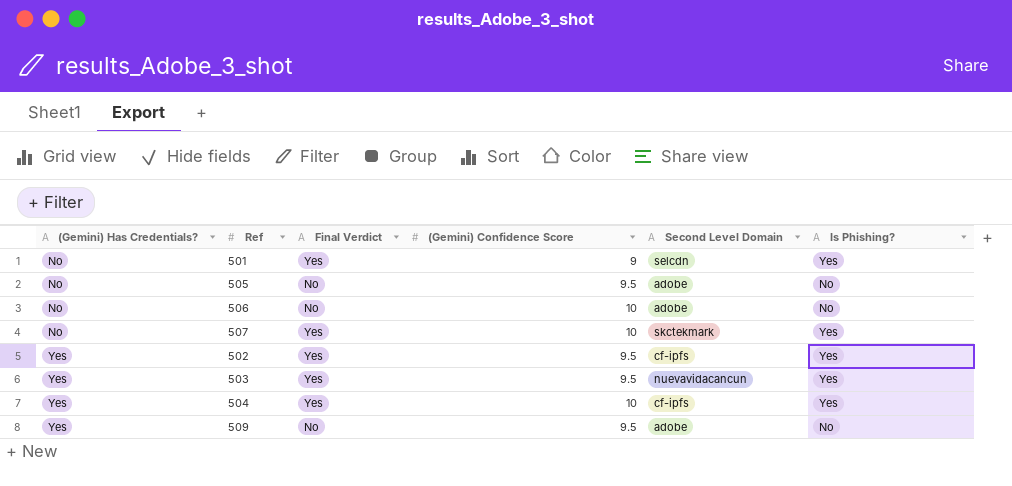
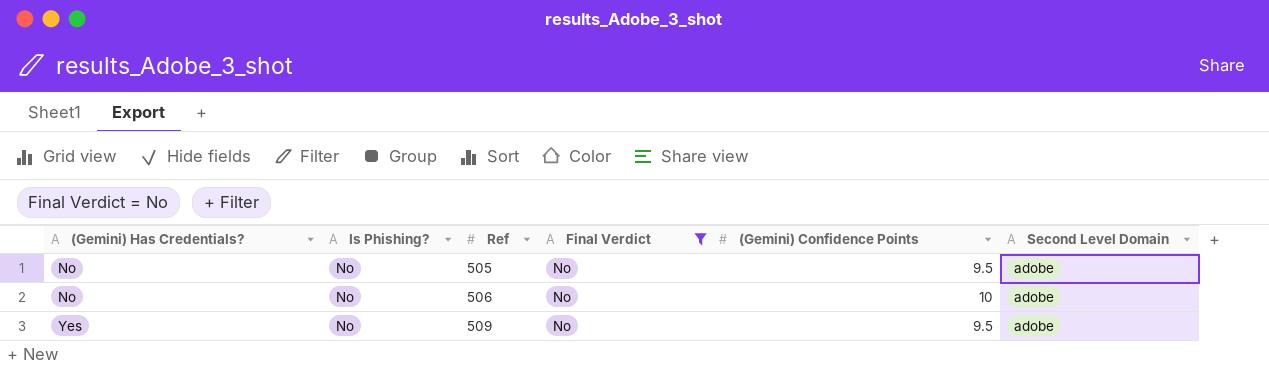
filter: none -> Final Verdict = No
column Is Phishing? | position: 6 -> 2
column name: (Gemini) Confidence Score -> (Gemini) Confidence Points

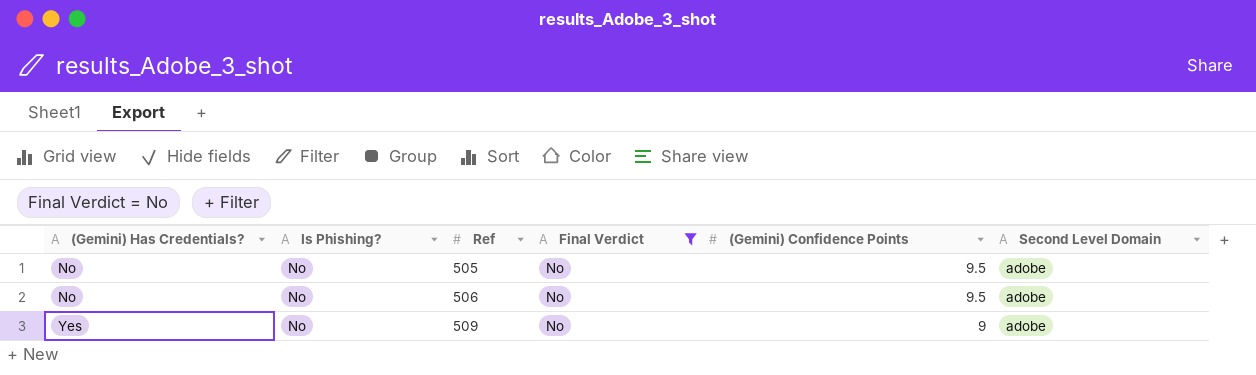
506 | (Gemini) Confidence Points: 10 -> 9.5
509 | (Gemini) Confidence Points: 9.5 -> 9

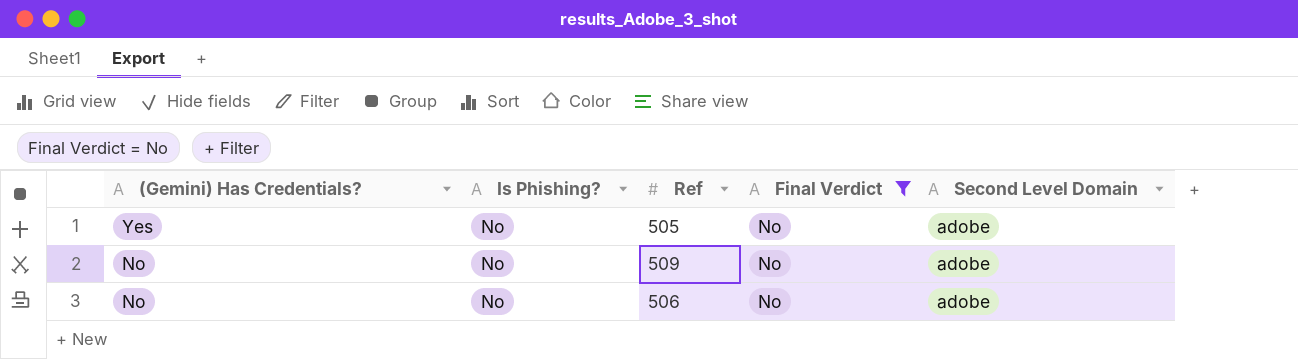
row order: (Gemini) Has Credentials? ascending -> (Gemini) Has Credentials? descending
column (Gemini) Confidence Points | position: 5 -> none
505 | (Gemini) Has Credentials?: No -> Yes
509 | (Gemini) Has Credentials?: Yes -> No

